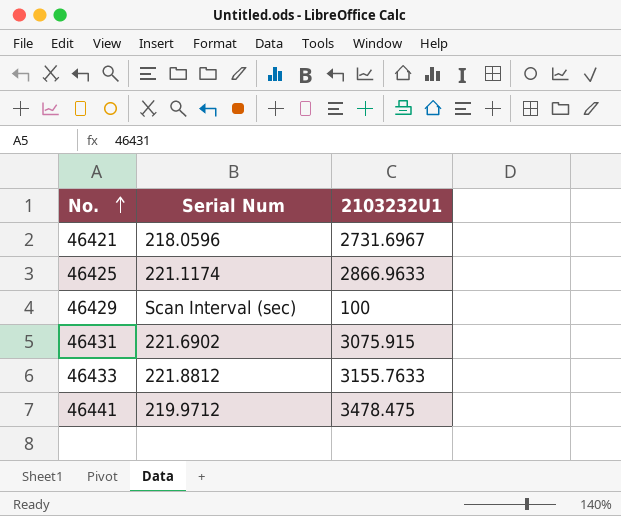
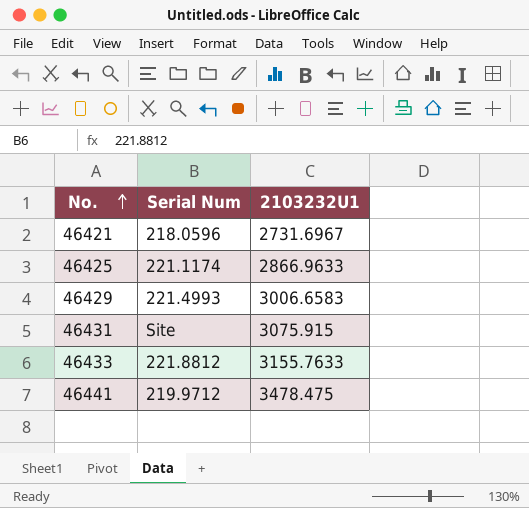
46429 | Serial Num: Scan Interval (sec) -> 221.4993
46429 | 2103232U1: 100 -> 3006.6583
46431 | Serial Num: 221.6902 -> Site

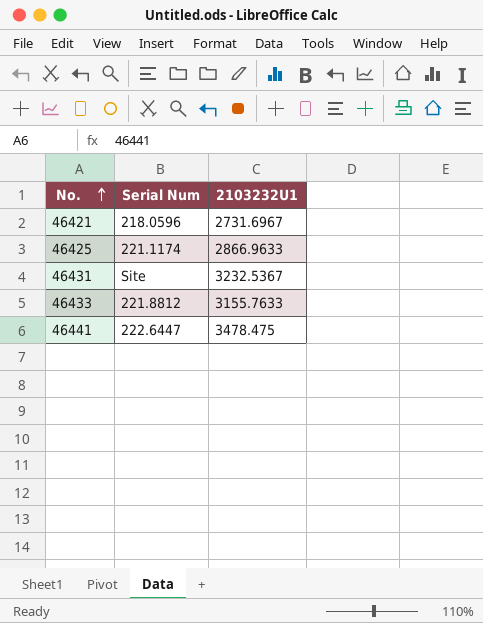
row 46429: 221.4993 | 3006.6583 -> none
46431 | 2103232U1: 3075.915 -> 3232.5367
46441 | Serial Num: 219.9712 -> 222.6447

